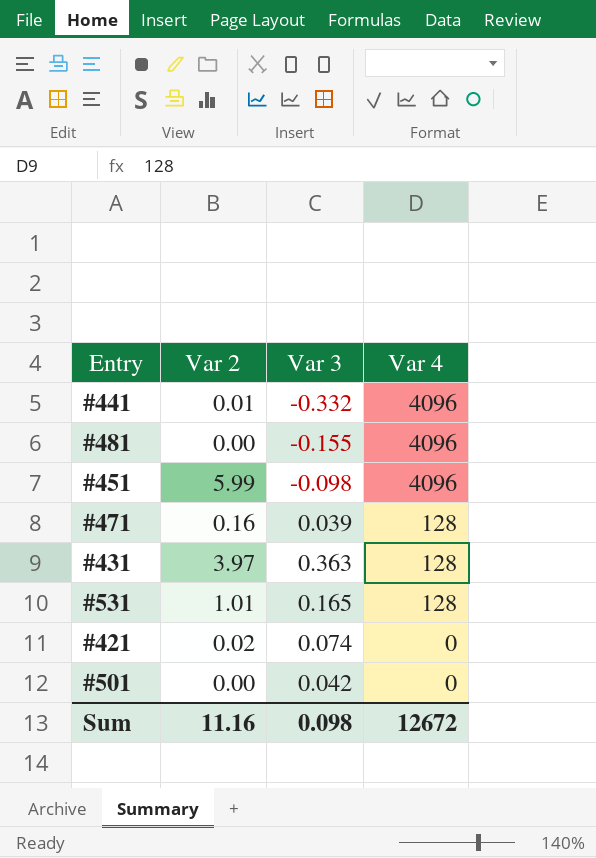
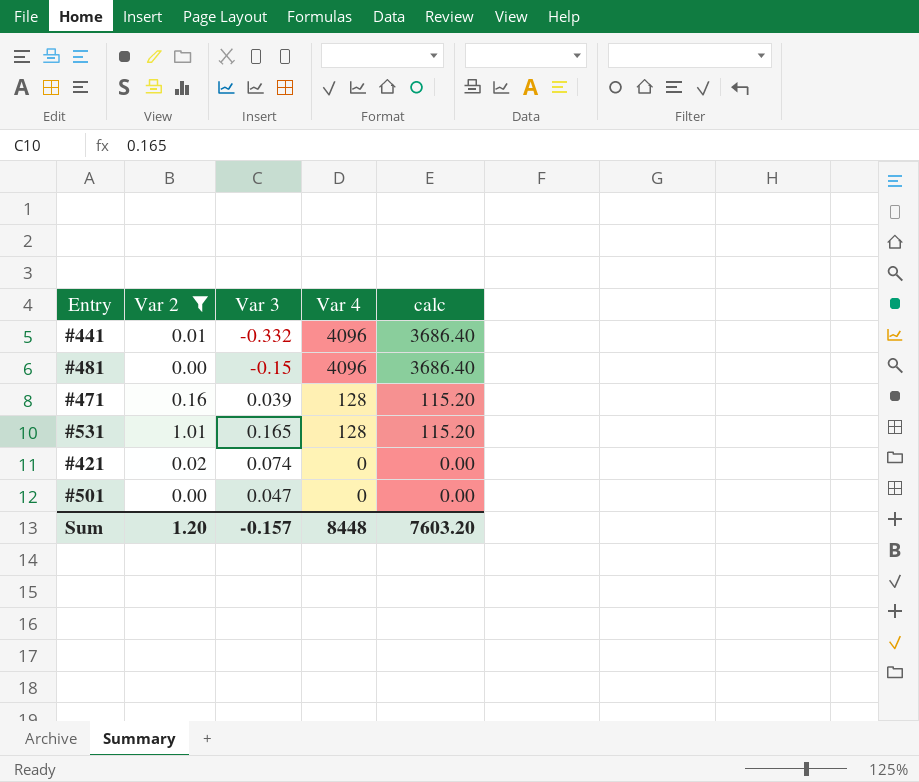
filter: none -> Var 2 <= 1.01
column calc | formula: none -> [Var 4] * 0.9
#481 | Var 3: -0.155 -> -0.15
#501 | Var 3: 0.042 -> 0.047
Sum | Var 2: 11.16 -> 1.20
Sum | Var 3: 0.098 -> -0.157
Sum | Var 4: 12672 -> 8448

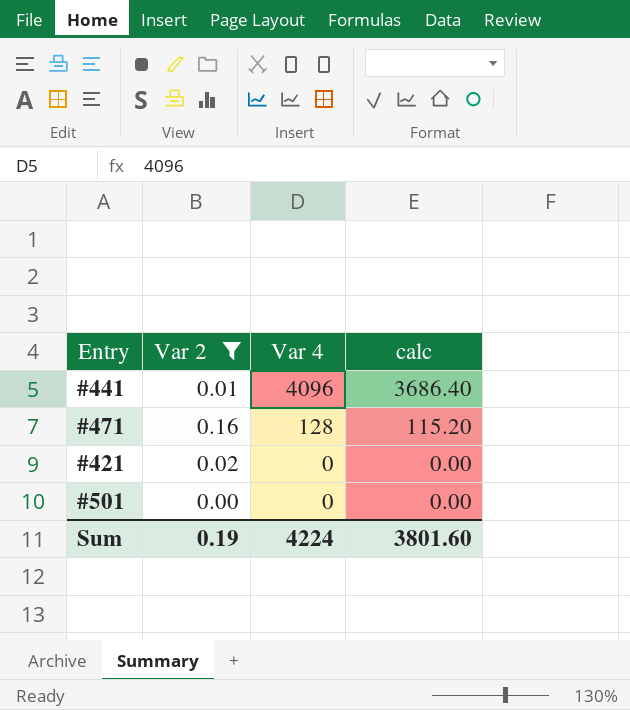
column Var 3 | position: 3 -> none
row #481: 0.00 | -0.15 | 4096 | 3686.40 -> none
row #531: 1.01 | 0.165 | 128 | 115.20 -> none
Sum | Var 2: 1.20 -> 0.19
Sum | Var 4: 8448 -> 4224
Sum | calc: 7603.20 -> 3801.60

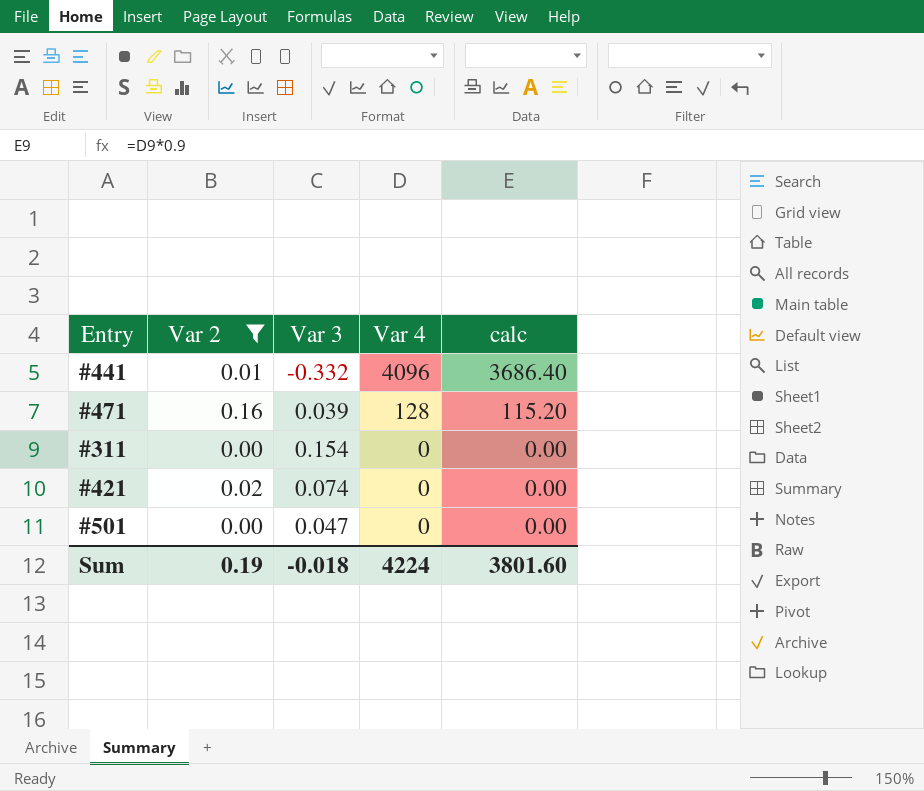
column Var 3 | position: none -> 3
row #311: none -> 0.00 | 0.154 | 0 | 0.00

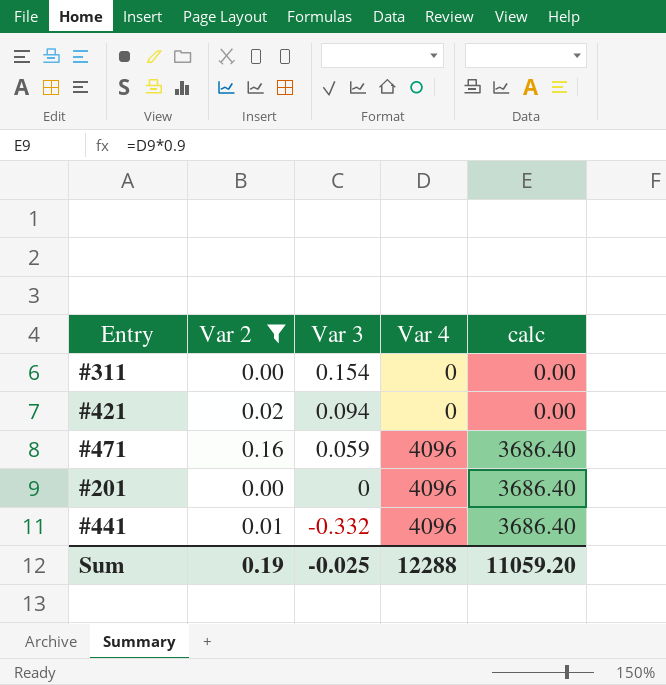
row order: Var 4 descending -> Var 3 descending
row #501: 0.00 | 0.047 | 0 | 0.00 -> none
#421 | Var 3: 0.074 -> 0.094
#471 | Var 3: 0.039 -> 0.059
#471 | Var 4: 128 -> 4096
#471 | calc: 115.20 -> 3686.40
row #201: none -> 0.00 | 0 | 4096 | 3686.40
Sum | Var 3: -0.018 -> -0.025
Sum | Var 4: 4224 -> 12288
Sum | calc: 3801.60 -> 11059.20

